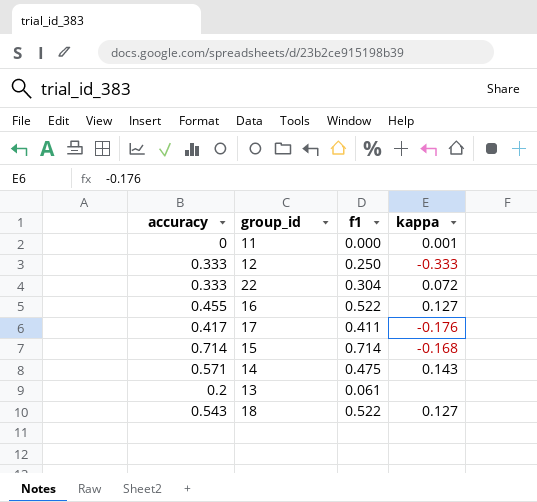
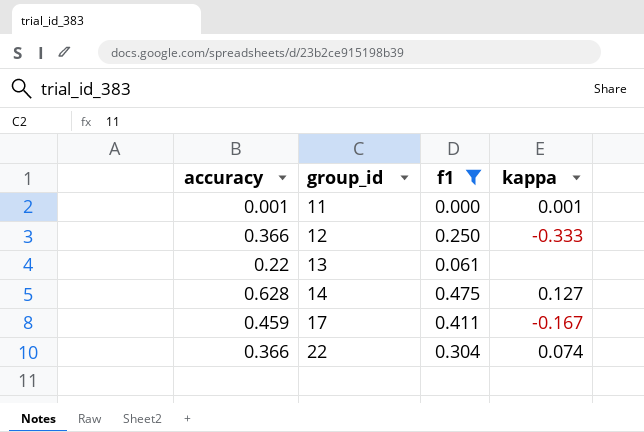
filter: none -> f1 <= 0.475
row order: none -> group_id ascending
11 | accuracy: 0 -> 0.001
12 | accuracy: 0.333 -> 0.366
13 | accuracy: 0.2 -> 0.22
14 | accuracy: 0.571 -> 0.628
14 | kappa: 0.143 -> 0.127
17 | accuracy: 0.417 -> 0.459
17 | kappa: -0.176 -> -0.167
22 | accuracy: 0.333 -> 0.366
22 | kappa: 0.072 -> 0.074

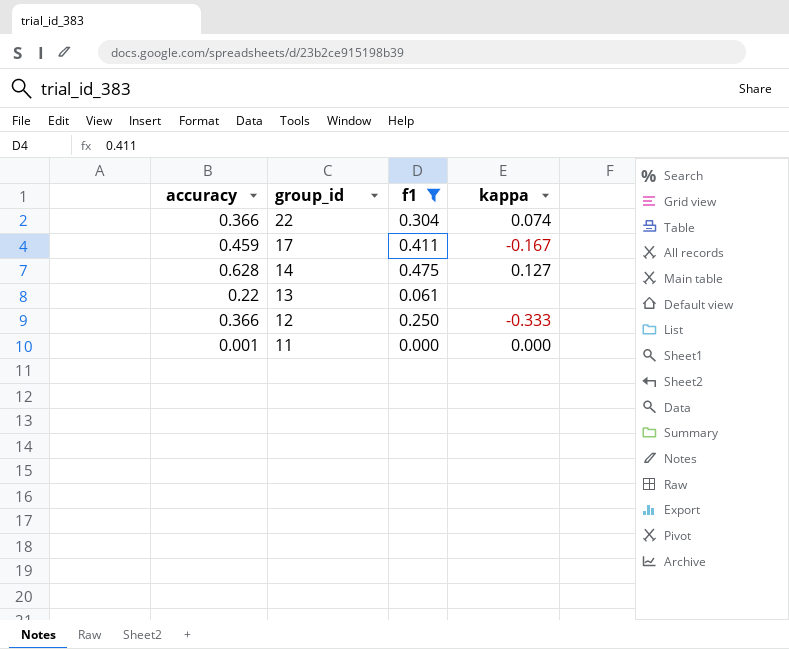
row order: group_id ascending -> group_id descending
11 | kappa: 0.001 -> 0.000

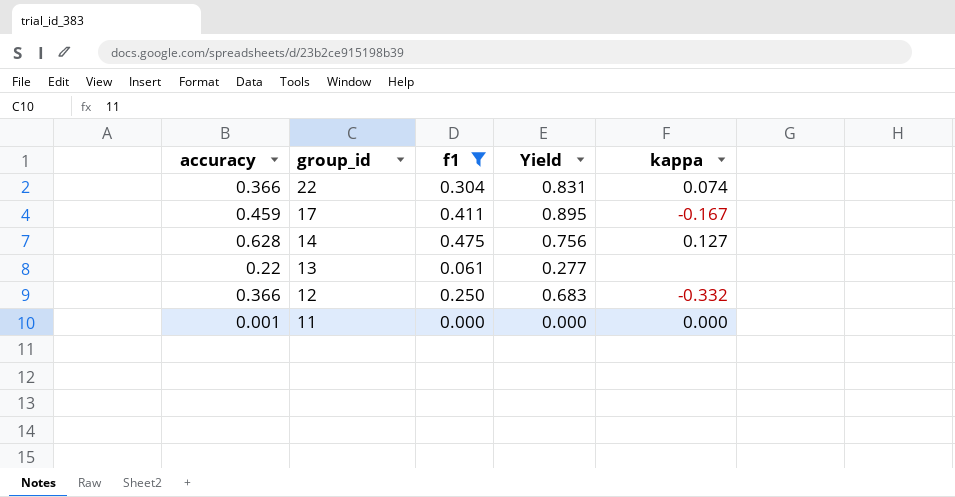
column Yield | formula: none -> [f1] / [accuracy]
12 | kappa: -0.333 -> -0.332

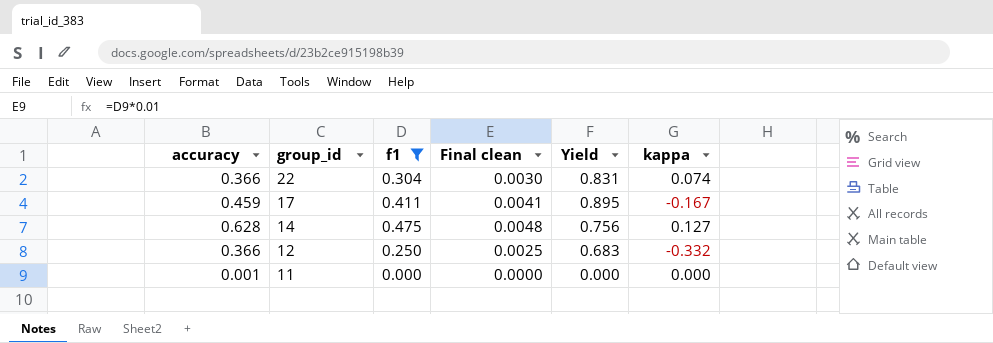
column Final clean | formula: none -> [f1] * 0.01
row 13: 0.22 | 0.061 | 0.277 | none -> none

